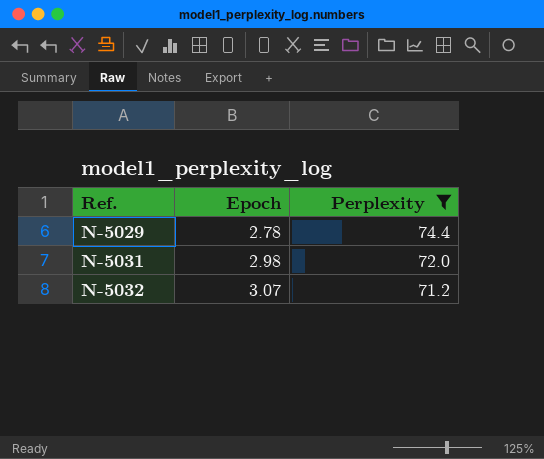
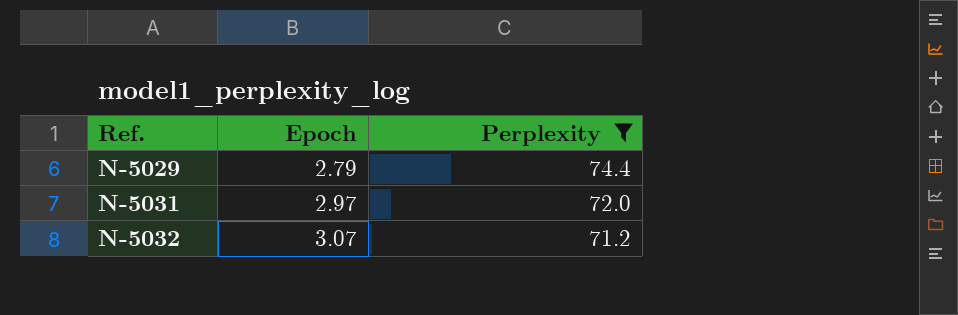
N-5029 | Epoch: 2.78 -> 2.79
N-5031 | Epoch: 2.98 -> 2.97

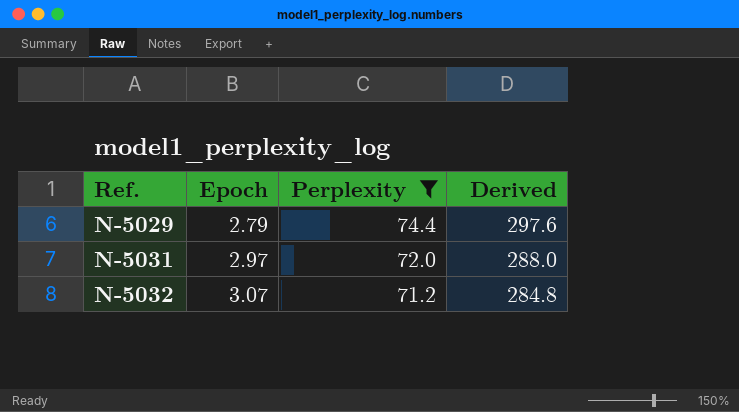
column Derived | formula: none -> [Perplexity] * 4

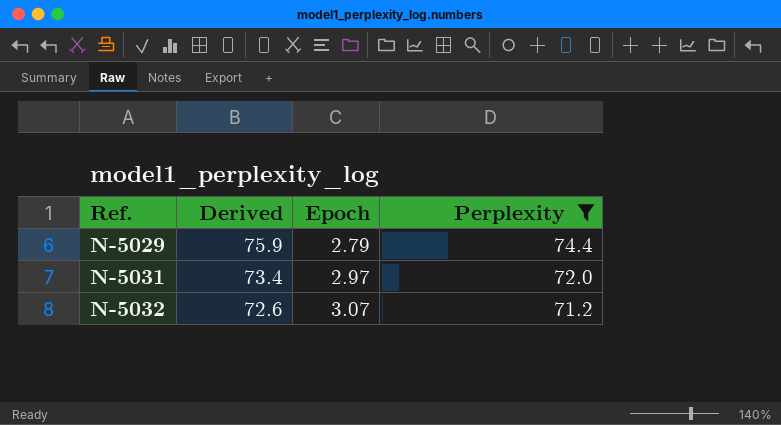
column Derived | formula: [Perplexity] * 4 -> [Perplexity] * 1.02
column Derived | position: 4 -> 2

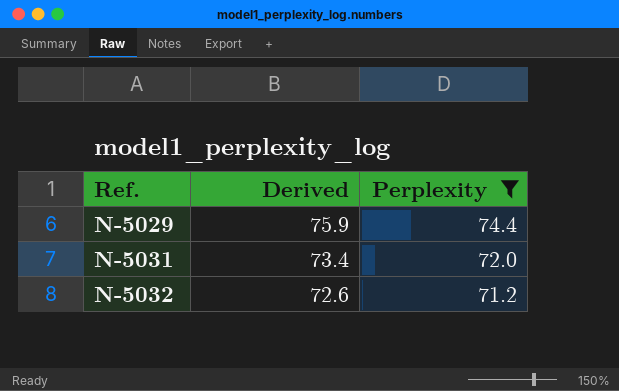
column Epoch | position: 3 -> none

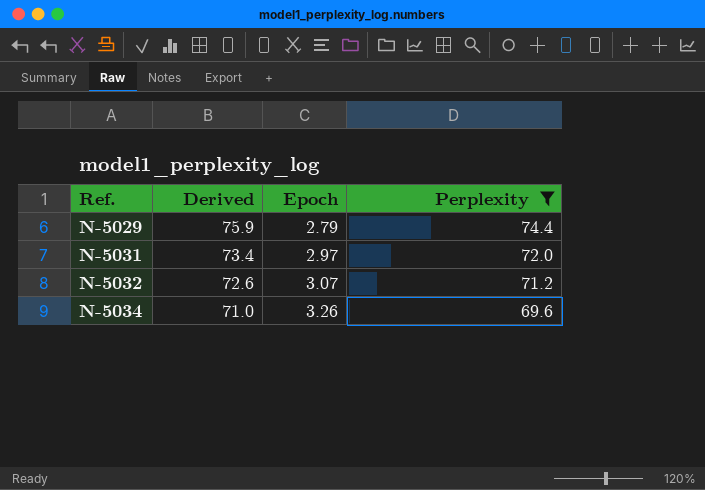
column Epoch | position: none -> 3
row N-5034: none -> 71.0 | 3.26 | 69.6

